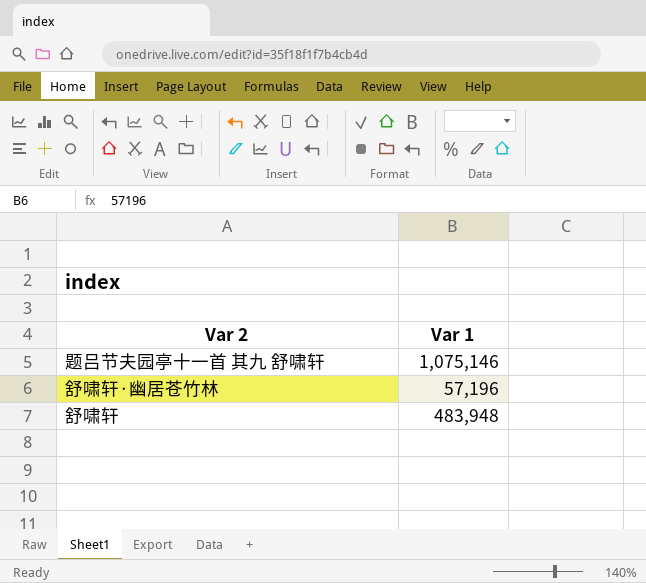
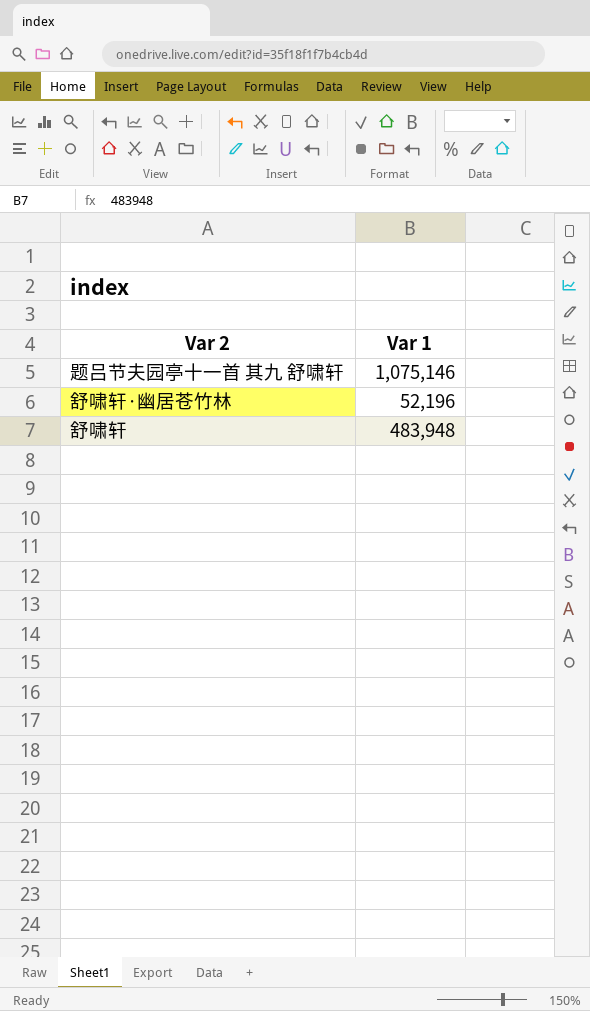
舒啸轩·幽居苍竹林 | Var 1: 57,196 -> 52,196

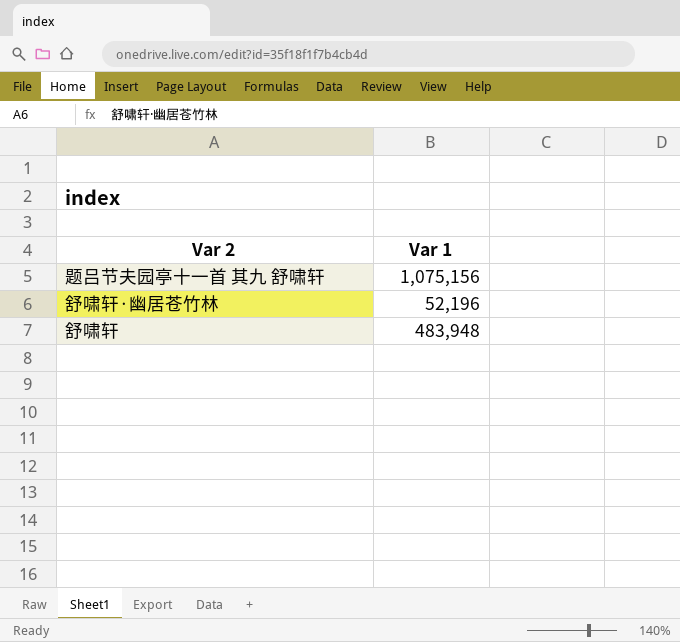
题吕节夫园亭十一首 其九 舒啸轩 | Var 1: 1,075,146 -> 1,075,156

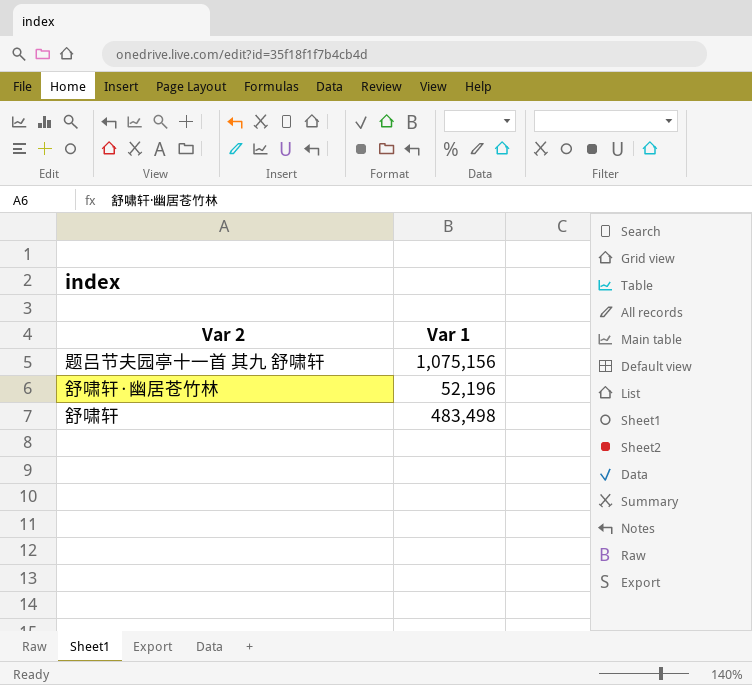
舒啸轩 | Var 1: 483,948 -> 483,498

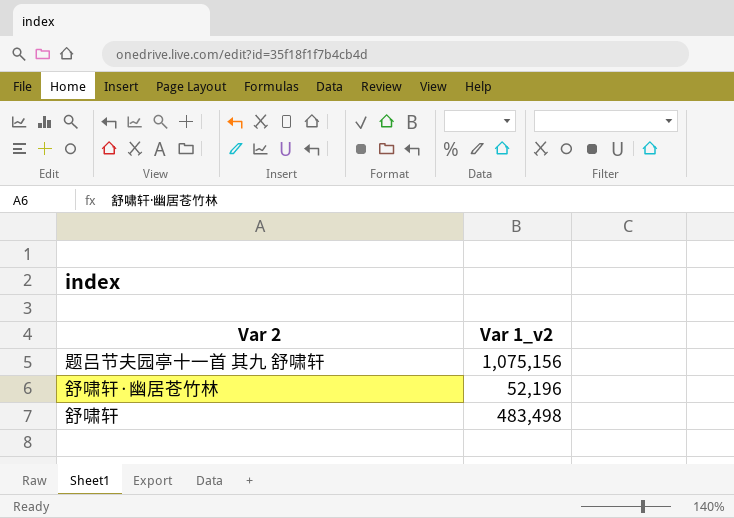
column name: Var 1 -> Var 1_v2

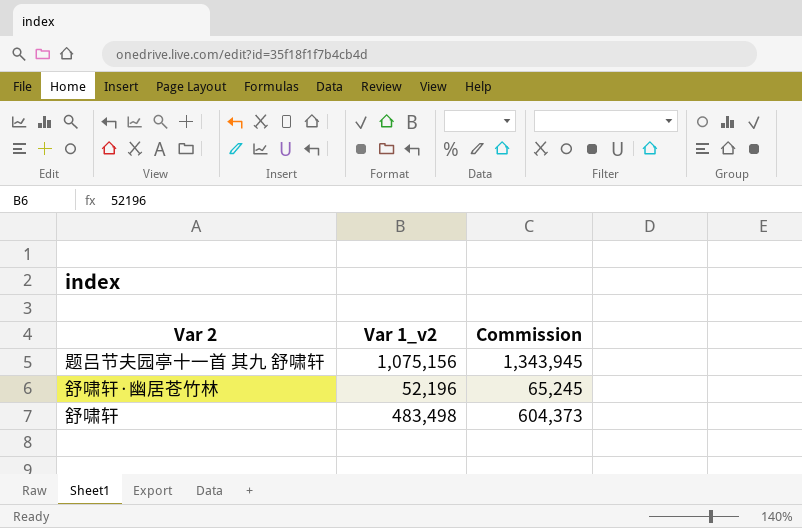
column Commission | formula: none -> [Var 1_v2] * 1.25

